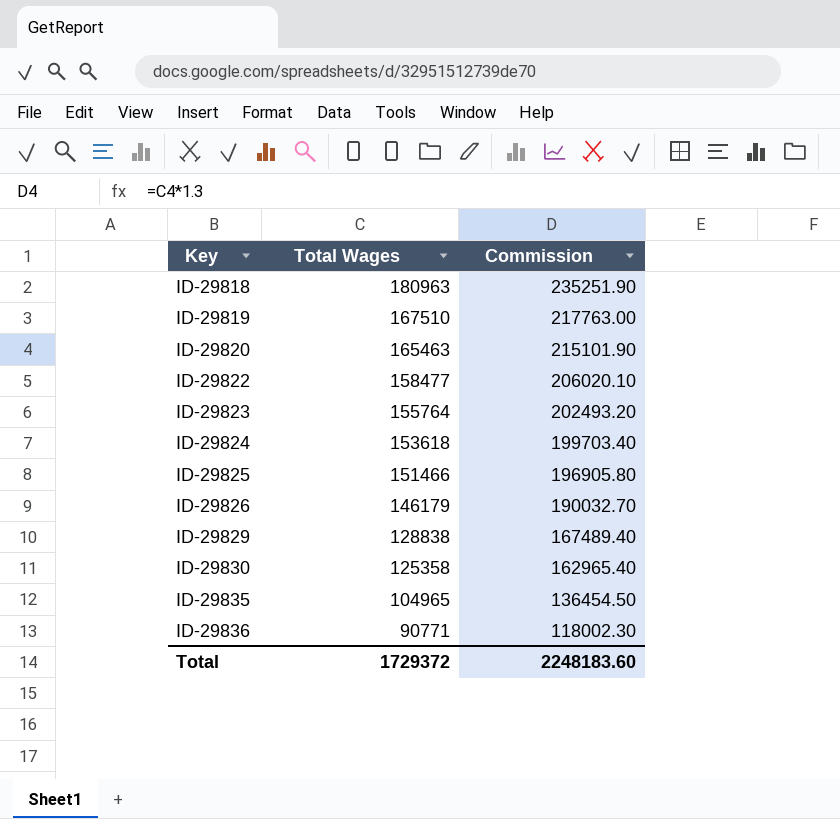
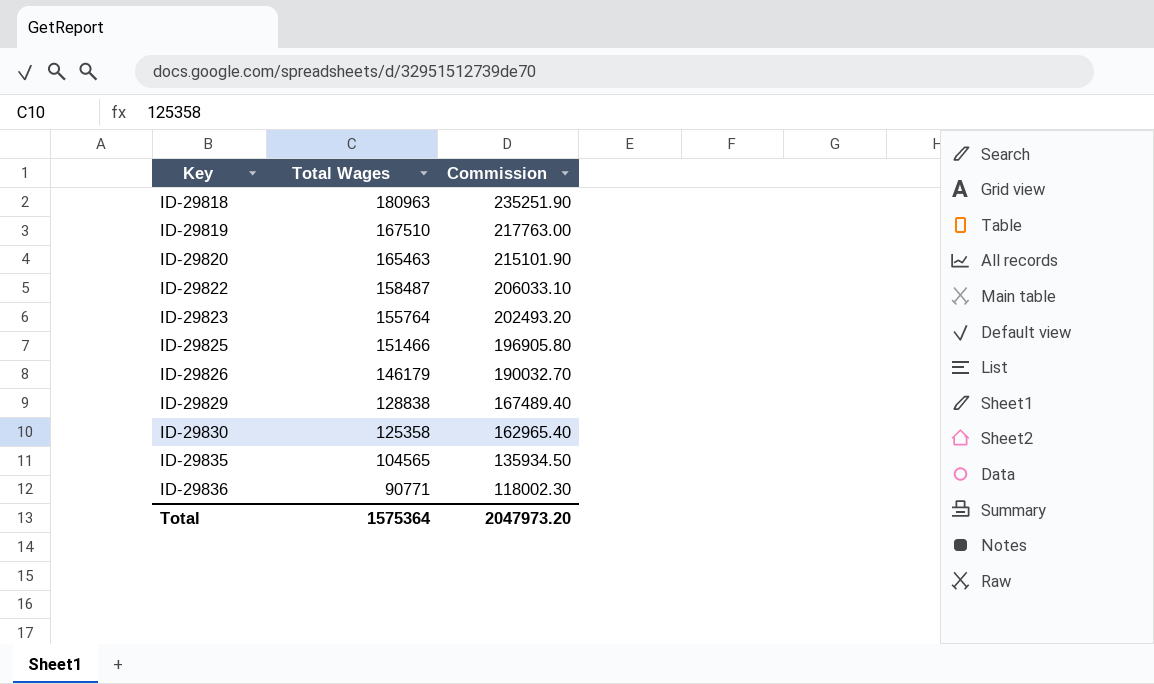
row ID-29824: 153618 | 199703.40 -> none
ID-29822 | Total Wages: 158477 -> 158487
ID-29822 | Commission: 206020.10 -> 206033.10
ID-29835 | Total Wages: 104965 -> 104565
ID-29835 | Commission: 136454.50 -> 135934.50
Total | Total Wages: 1729372 -> 1575364
Total | Commission: 2248183.60 -> 2047973.20

